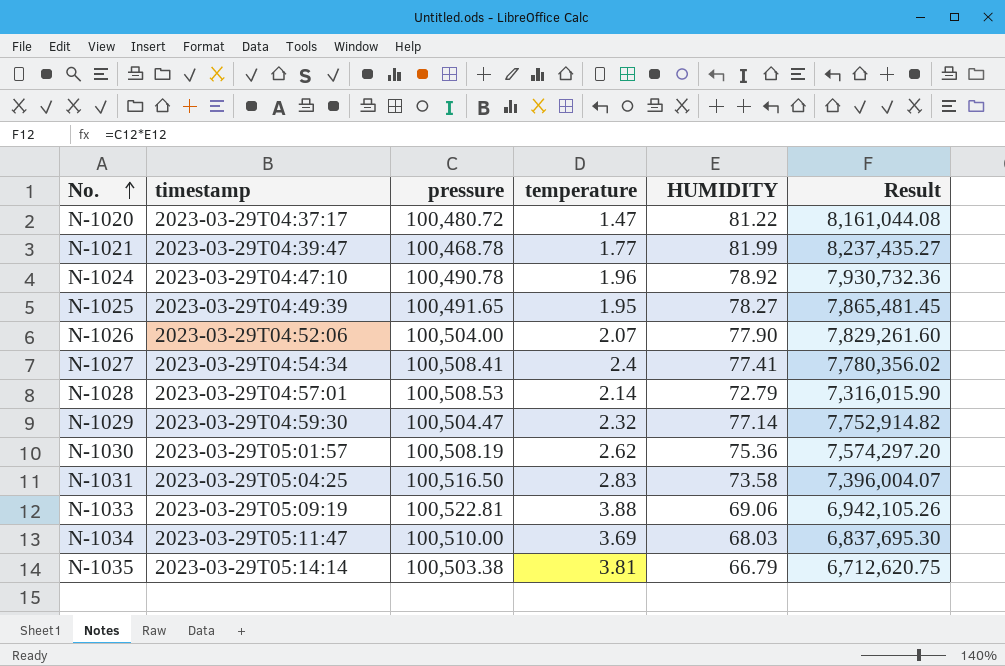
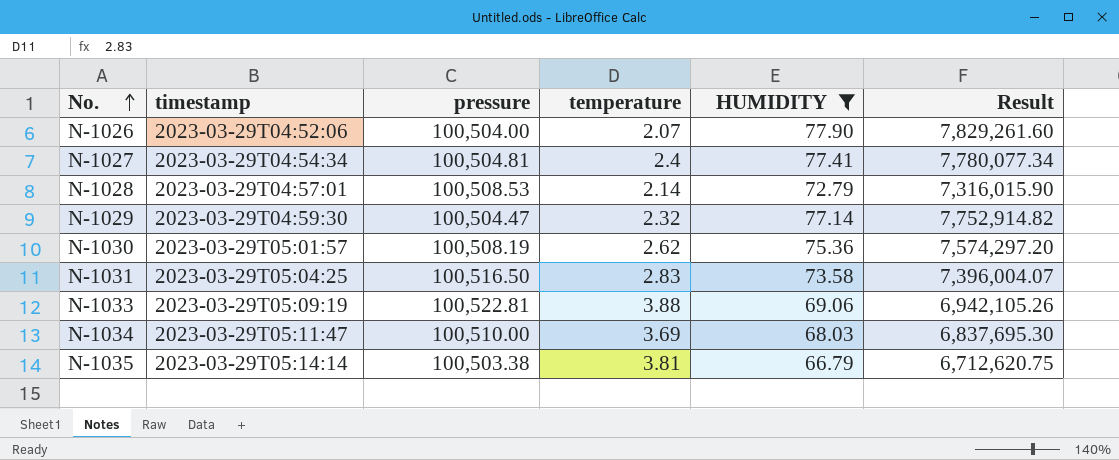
filter: none -> HUMIDITY <= 77.90
N-1027 | pressure: 100,508.41 -> 100,504.81
N-1027 | Result: 7,780,356.02 -> 7,780,077.34

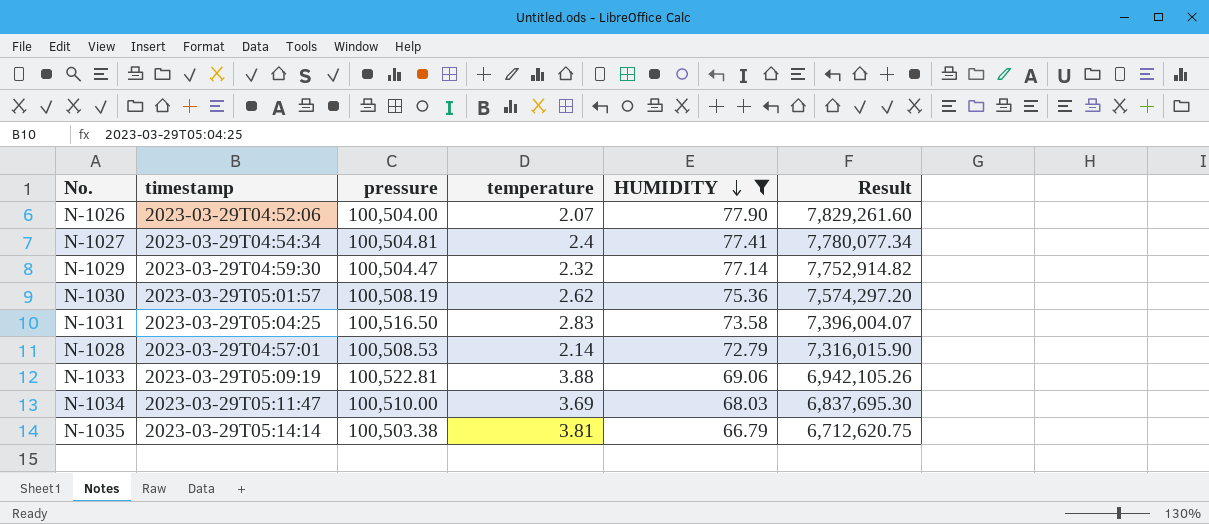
row order: No. ascending -> HUMIDITY descending

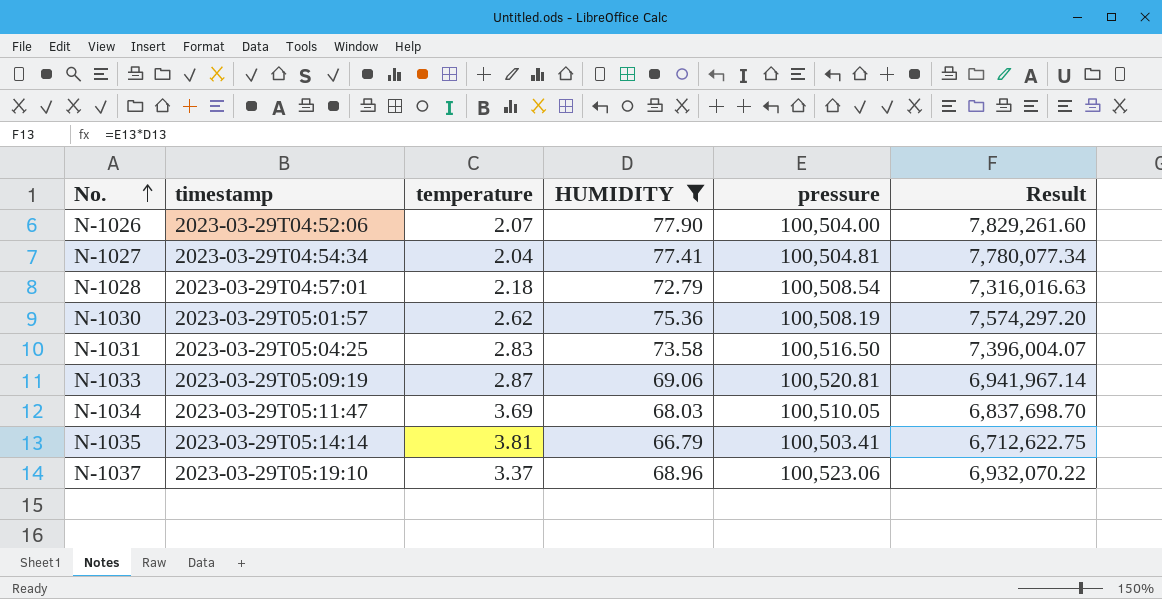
row order: HUMIDITY descending -> No. ascending
column pressure | position: 3 -> 5
row N-1029: 2023-03-29T04:59:30 | 100,504.47 | 2.32 | 77.14 | 7,752,914.82 -> none
N-1027 | temperature: 2.4 -> 2.04
N-1028 | temperature: 2.14 -> 2.18
N-1028 | pressure: 100,508.53 -> 100,508.54
N-1028 | Result: 7,316,015.90 -> 7,316,016.63
N-1033 | temperature: 3.88 -> 2.87
N-1033 | pressure: 100,522.81 -> 100,520.81
N-1033 | Result: 6,942,105.26 -> 6,941,967.14
N-1034 | pressure: 100,510.00 -> 100,510.05
N-1034 | Result: 6,837,695.30 -> 6,837,698.70
N-1035 | pressure: 100,503.38 -> 100,503.41
N-1035 | Result: 6,712,620.75 -> 6,712,622.75
row N-1037: none -> 2023-03-29T05:19:10 | 3.37 | 68.96 | 100,523.06 | 6,932,070.22

